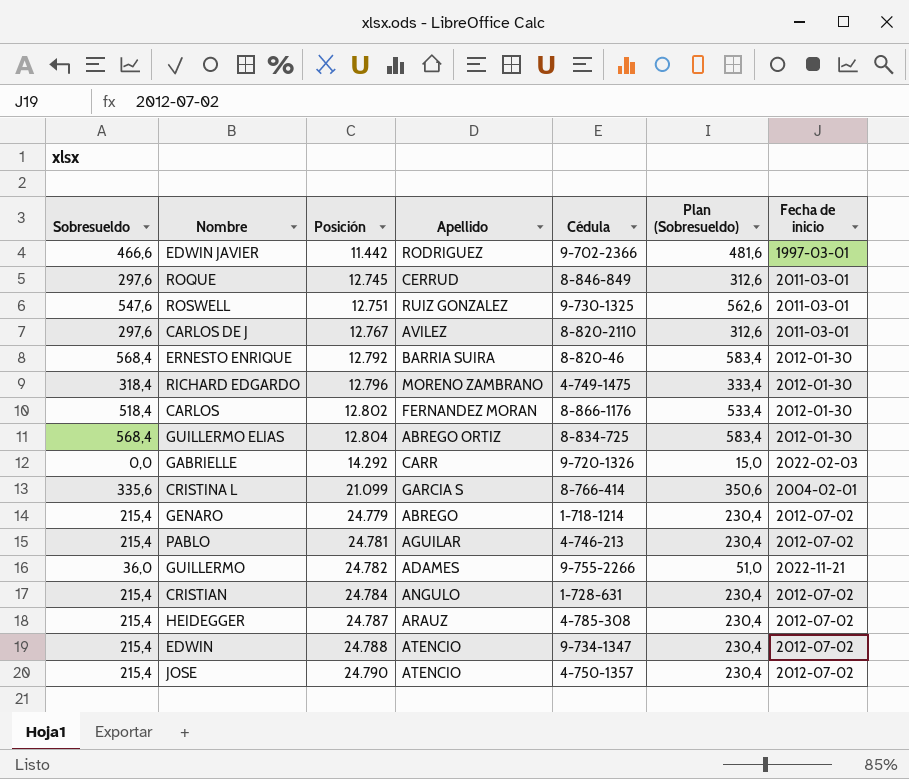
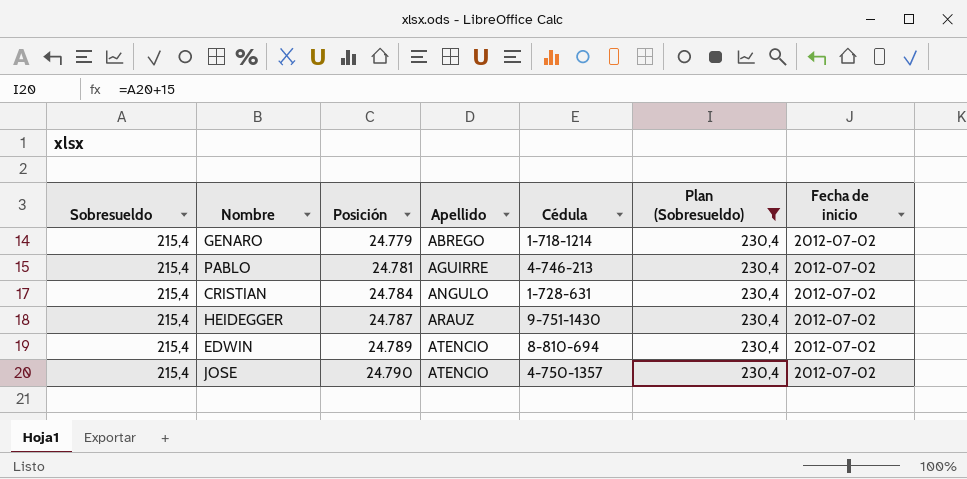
filter: none -> Plan (Sobresueldo) = 230,4
PABLO | Apellido: AGUILAR -> AGUIRRE
HEIDEGGER | Cédula: 4-785-308 -> 9-751-1430
EDWIN | Posición: 24.788 -> 24.789
EDWIN | Cédula: 9-734-1347 -> 8-810-694

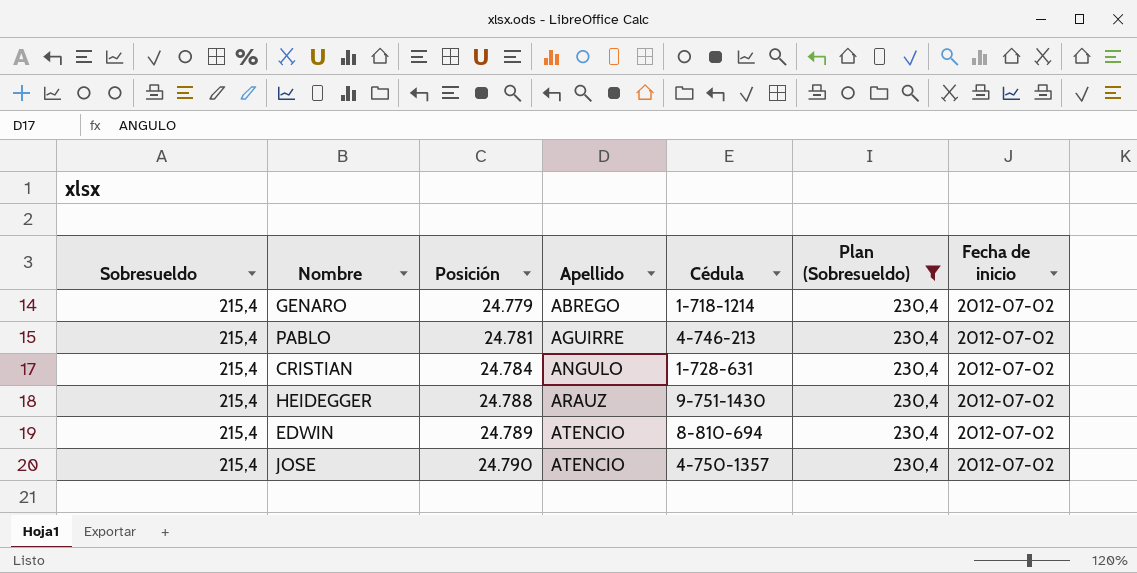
HEIDEGGER | Posición: 24.787 -> 24.788

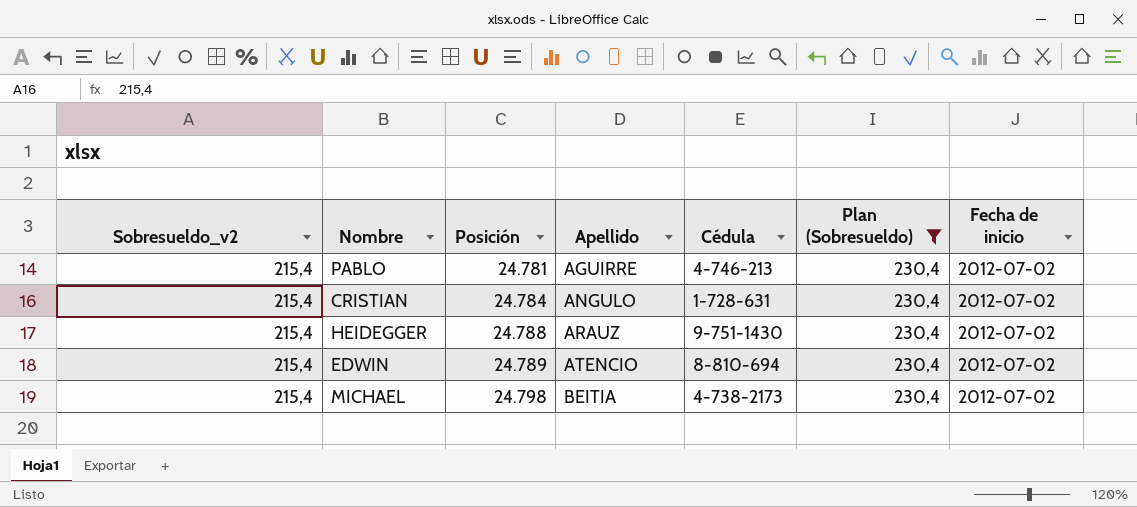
column name: Sobresueldo -> Sobresueldo_v2
row GENARO: 215,4 | 24.779 | ABREGO | 1-718-1214 | 230,4 | 2012-07-02 -> none
row JOSE: 215,4 | 24.790 | ATENCIO | 4-750-1357 | 230,4 | 2012-07-02 -> none
row MICHAEL: none -> 215,4 | 24.798 | BEITIA | 4-738-2173 | 230,4 | 2012-07-02

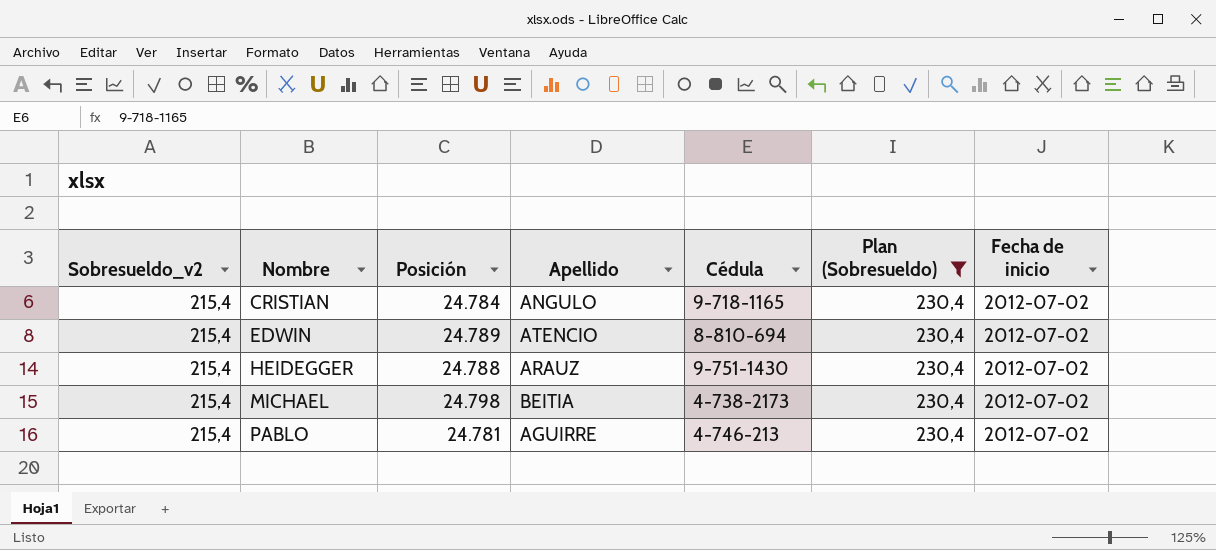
row order: Posición ascending -> Nombre ascending
CRISTIAN | Cédula: 1-728-631 -> 9-718-1165

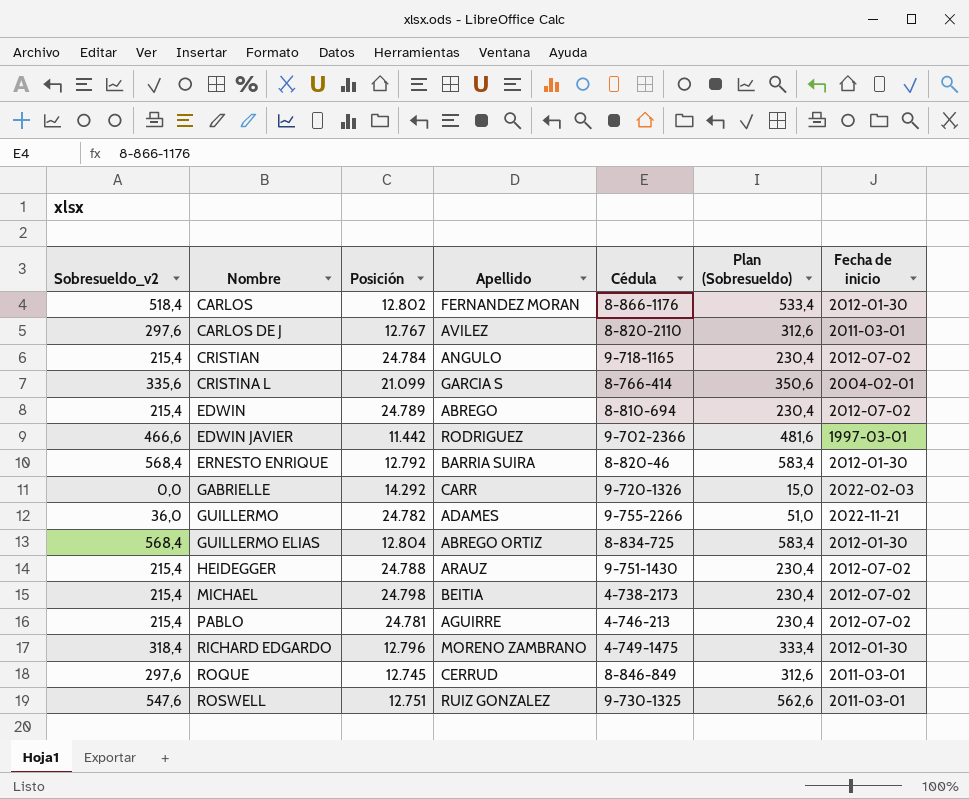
filter: Plan (Sobresueldo) = 230,4 -> none
EDWIN | Apellido: ATENCIO -> ABREGO

